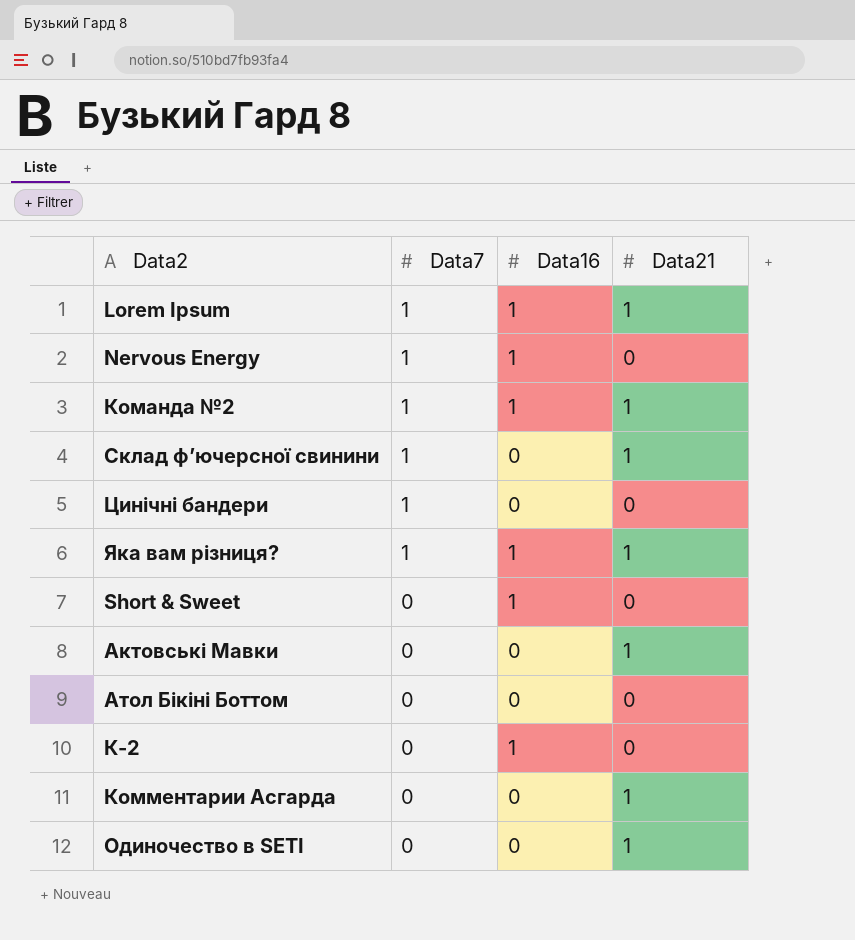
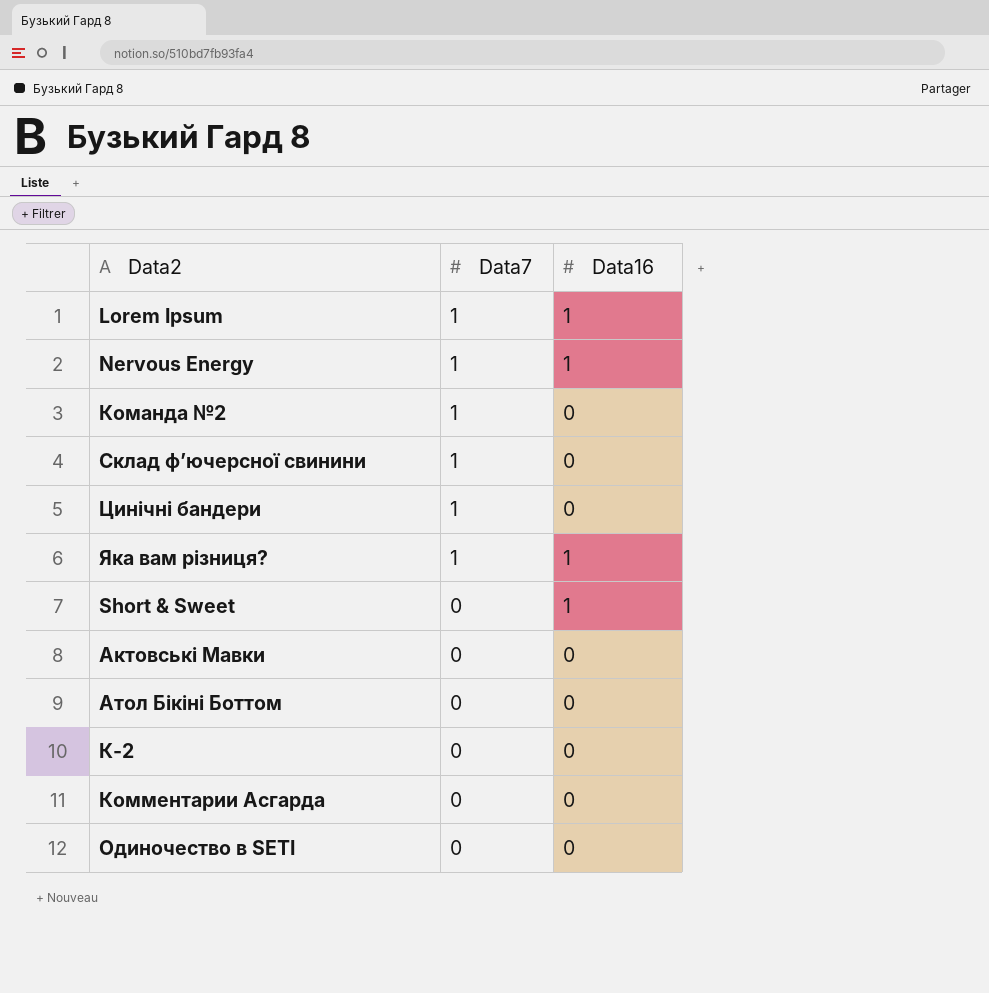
column Data21 | position: 4 -> none
Команда №2 | Data16: 1 -> 0
К-2 | Data16: 1 -> 0

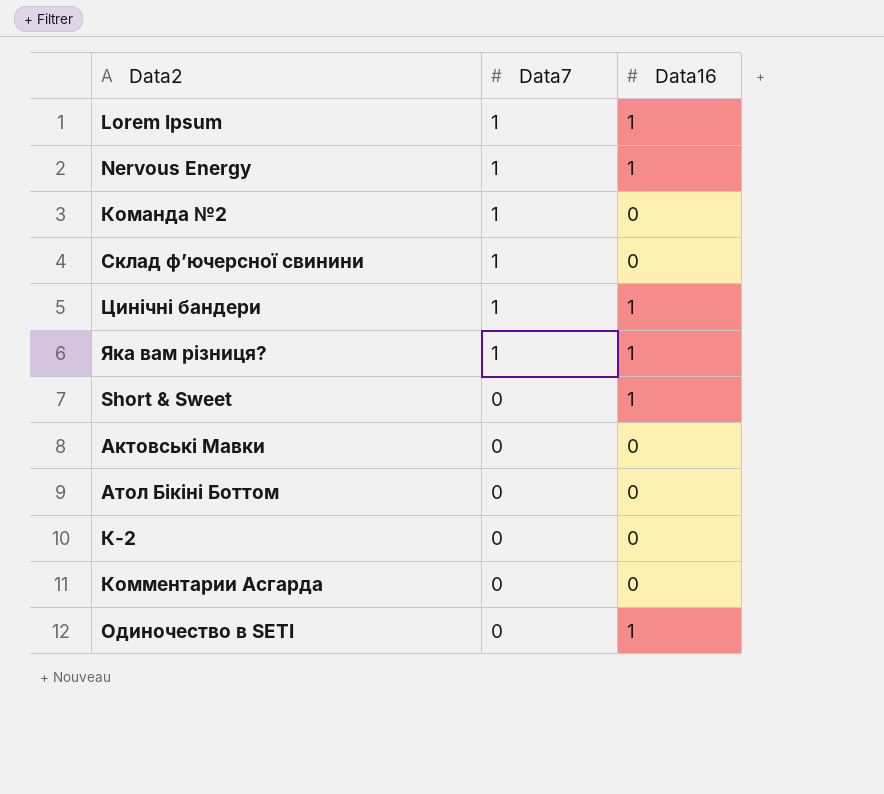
Цинiчнi бандери | Data16: 0 -> 1
Одиночество в SETI | Data16: 0 -> 1

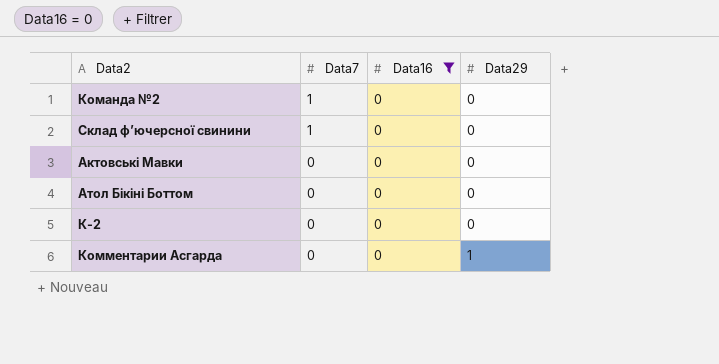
filter: none -> Data16 = 0
column Data29 | position: none -> 4

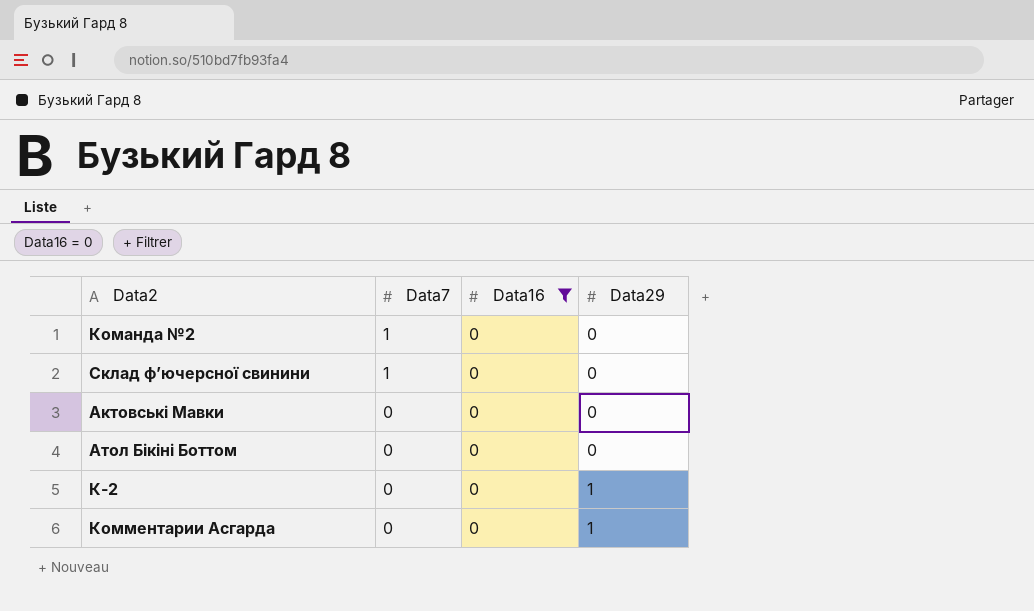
К-2 | Data29: 0 -> 1

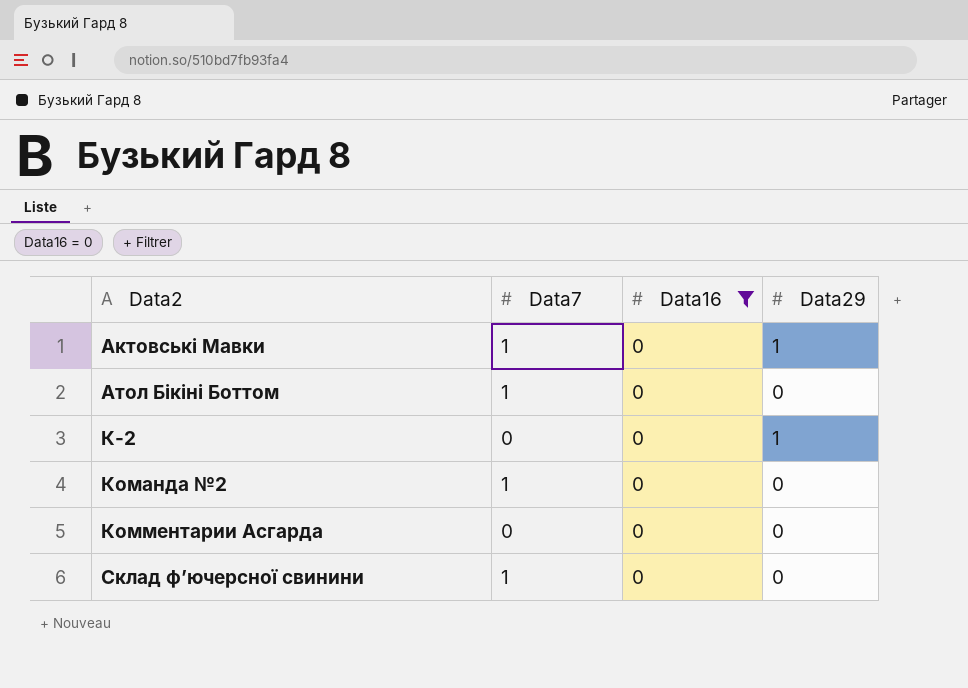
row order: Data7 descending -> Data2 ascending
Актовські Мавки | Data7: 0 -> 1
Актовські Мавки | Data29: 0 -> 1
Атол Бікіні Боттом | Data7: 0 -> 1
Комментарии Асгарда | Data29: 1 -> 0

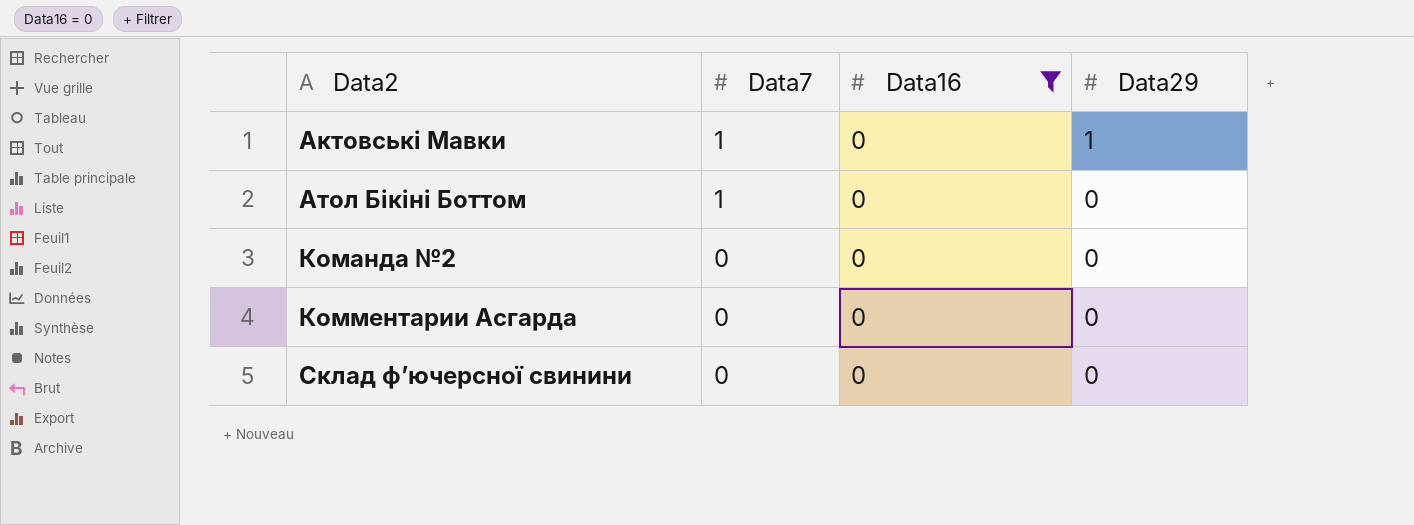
row К-2: 0 | 0 | 1 -> none
Команда №2 | Data7: 1 -> 0
Склад фʼючерсної свинини | Data7: 1 -> 0

